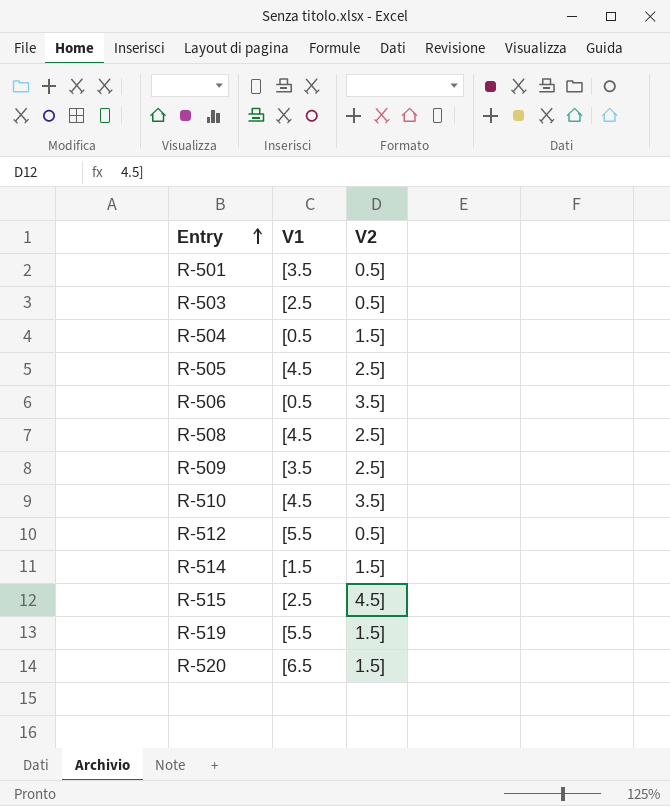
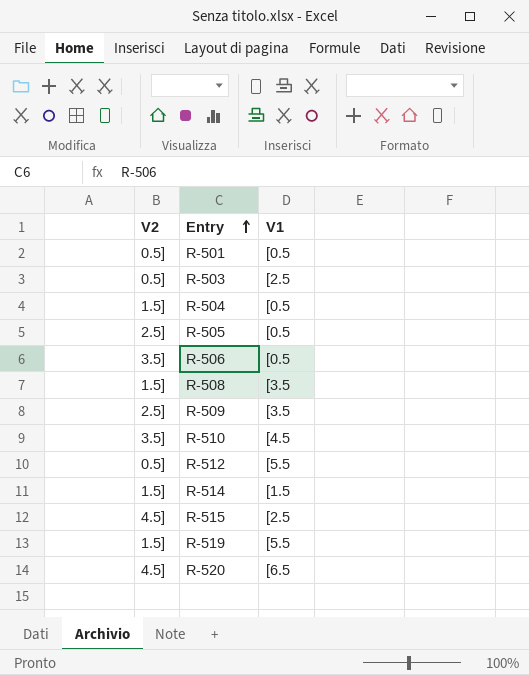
column V2 | position: 3 -> 1
R-501 | V1: [3.5 -> [0.5
R-505 | V1: [4.5 -> [0.5
R-508 | V2: 2.5] -> 1.5]
R-508 | V1: [4.5 -> [3.5
R-520 | V2: 1.5] -> 4.5]

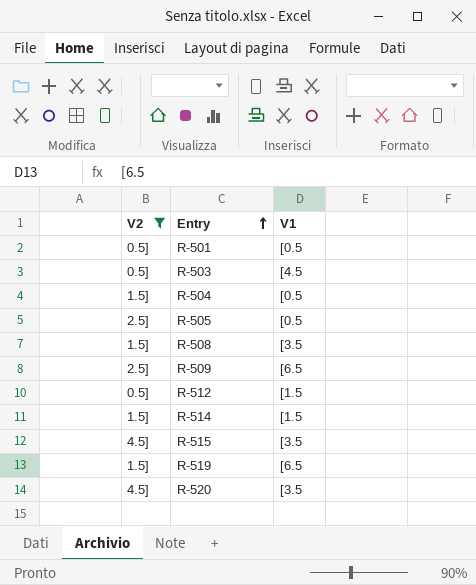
filter: none -> V2 != 3.5]
R-503 | V1: [2.5 -> [4.5
R-509 | V1: [3.5 -> [6.5
R-512 | V1: [5.5 -> [1.5
R-515 | V1: [2.5 -> [3.5
R-519 | V1: [5.5 -> [6.5
R-520 | V1: [6.5 -> [3.5

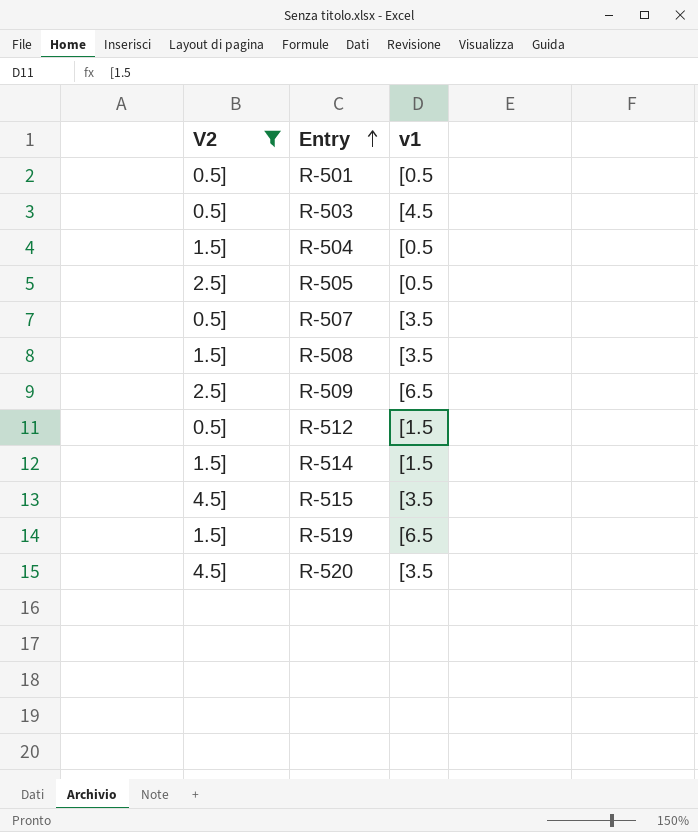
column name: V1 -> v1
row R-507: none -> 0.5] | [3.5

